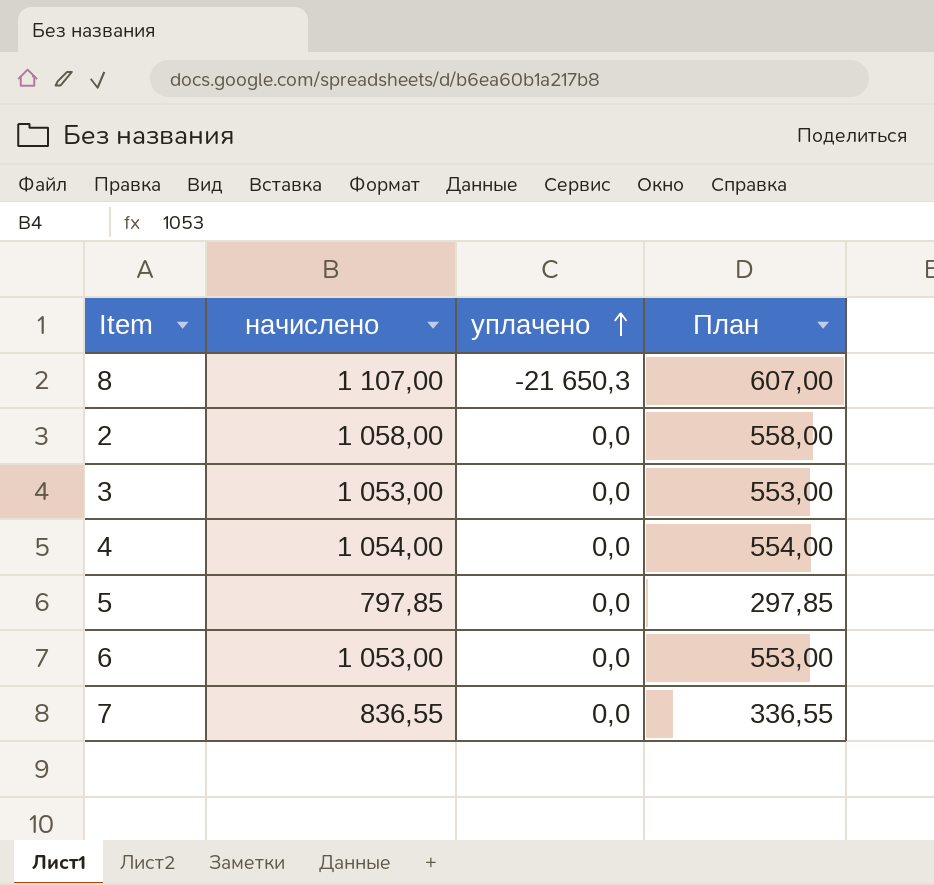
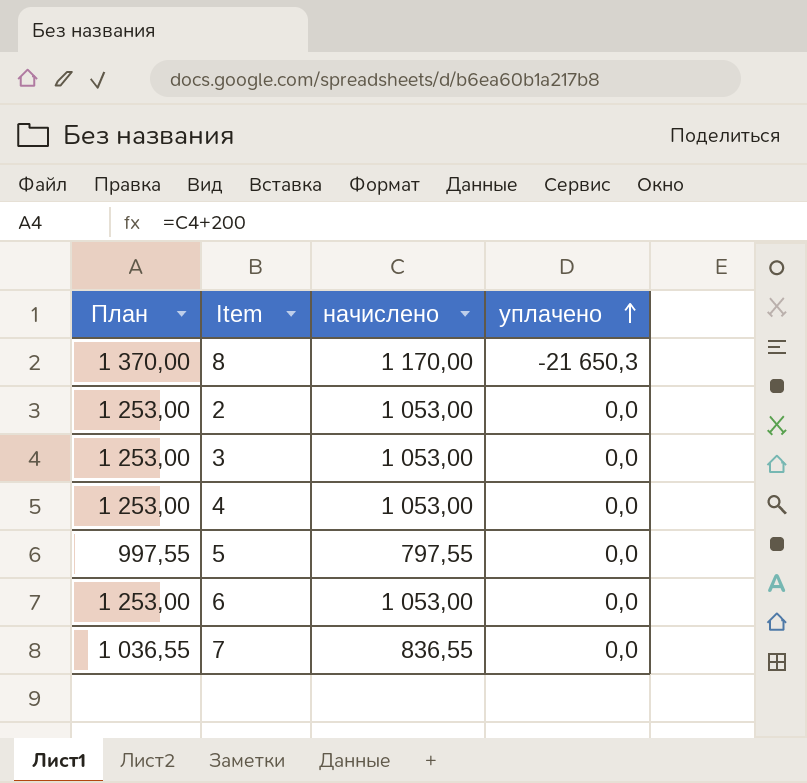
column План | formula: [начислено] - 500 -> [начислено] + 200
column План | position: 4 -> 1
8 | начислено: 1 107,00 -> 1 170,00
2 | начислено: 1 058,00 -> 1 053,00
4 | начислено: 1 054,00 -> 1 053,00
5 | начислено: 797,85 -> 797,55

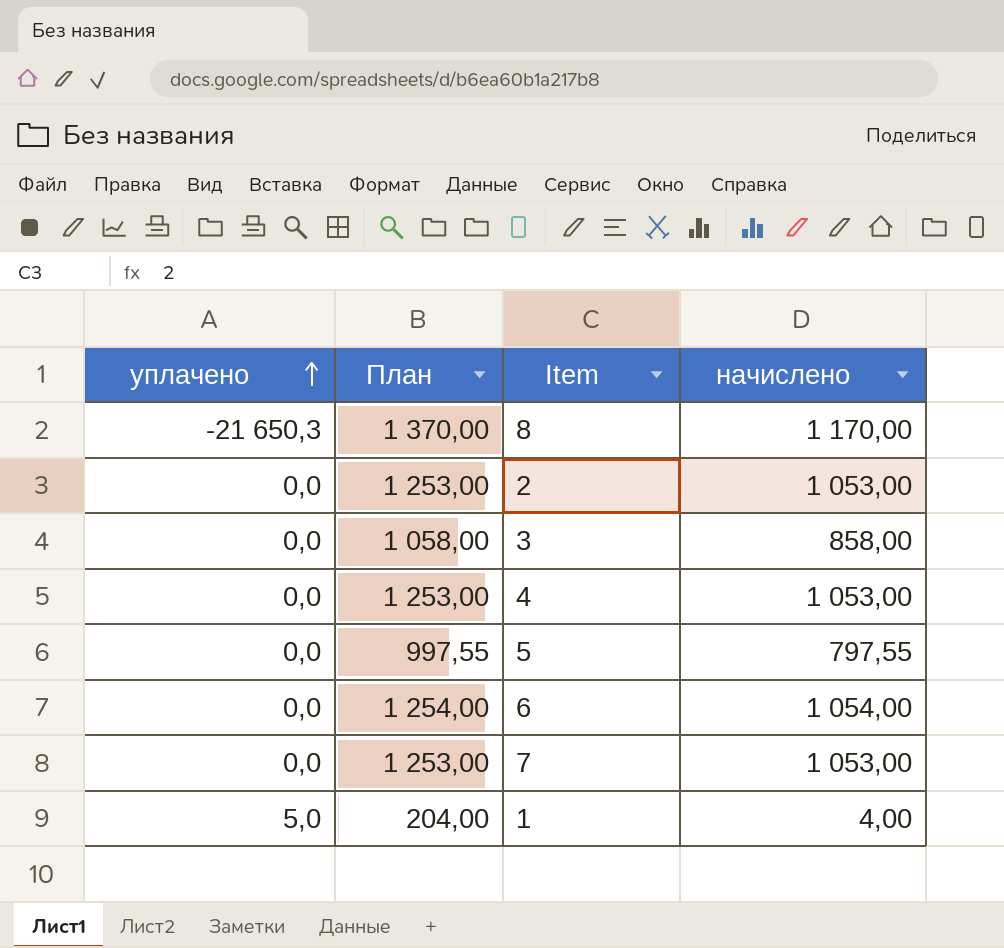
column уплачено | position: 4 -> 1
3 | План: 1 253,00 -> 1 058,00
3 | начислено: 1 053,00 -> 858,00
6 | План: 1 253,00 -> 1 254,00
6 | начислено: 1 053,00 -> 1 054,00
7 | План: 1 036,55 -> 1 253,00
7 | начислено: 836,55 -> 1 053,00
row 1: none -> 5,0 | 204,00 | 4,00

